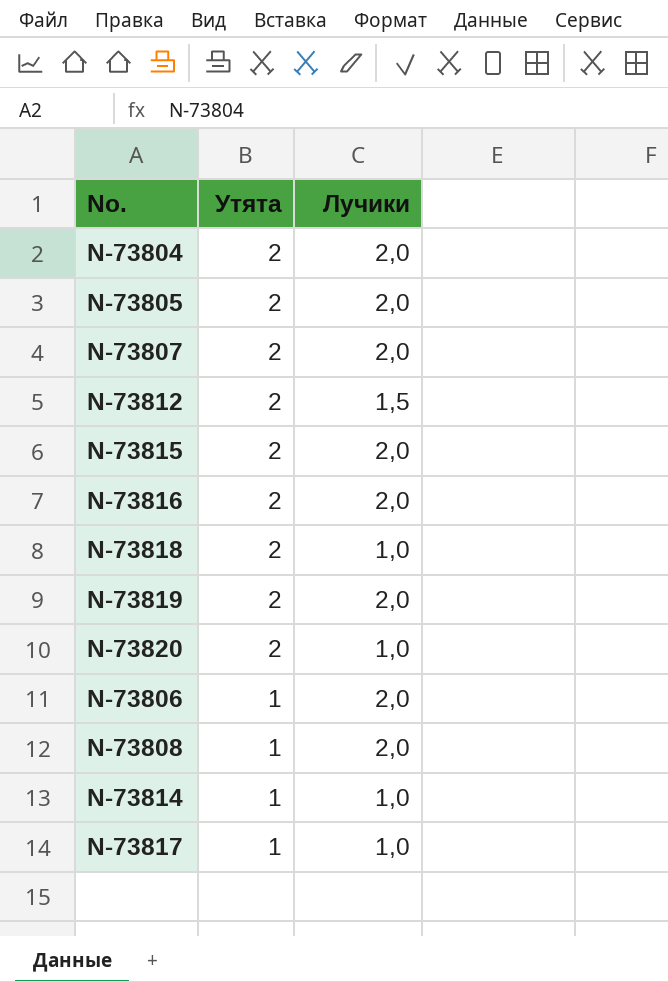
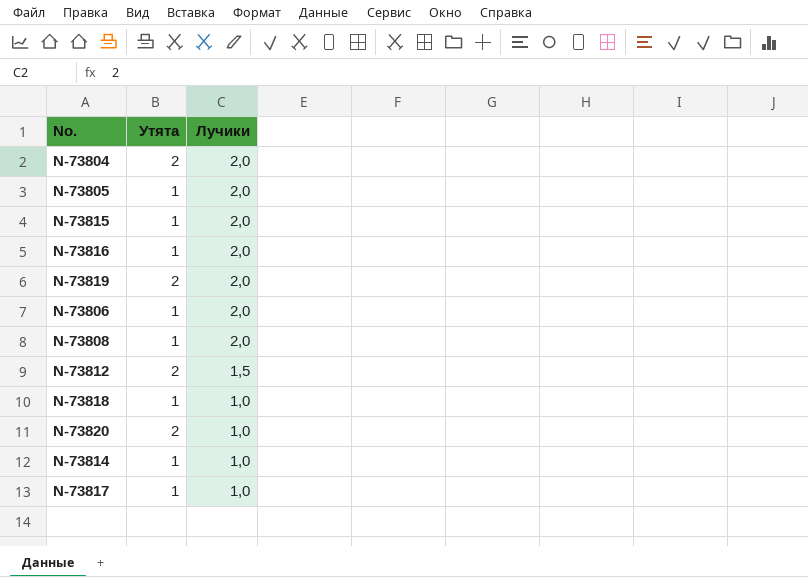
row order: Утята descending -> Лучики descending
row N-73807: 2 | 2,0 -> none
N-73805 | Утята: 2 -> 1
N-73815 | Утята: 2 -> 1
N-73816 | Утята: 2 -> 1
N-73818 | Утята: 2 -> 1

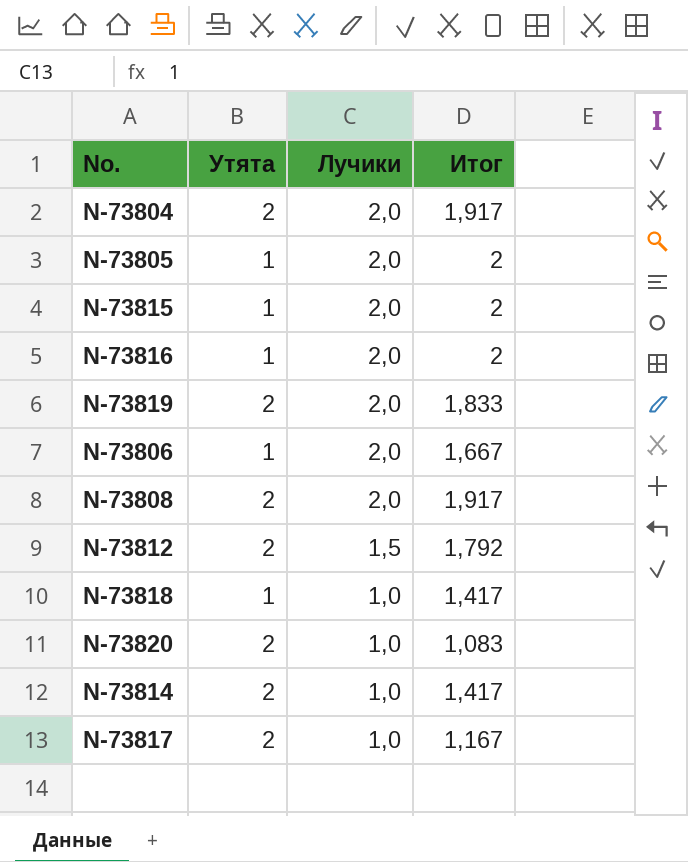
column Итог | position: none -> 4
N-73808 | Утята: 1 -> 2
N-73814 | Утята: 1 -> 2
N-73817 | Утята: 1 -> 2

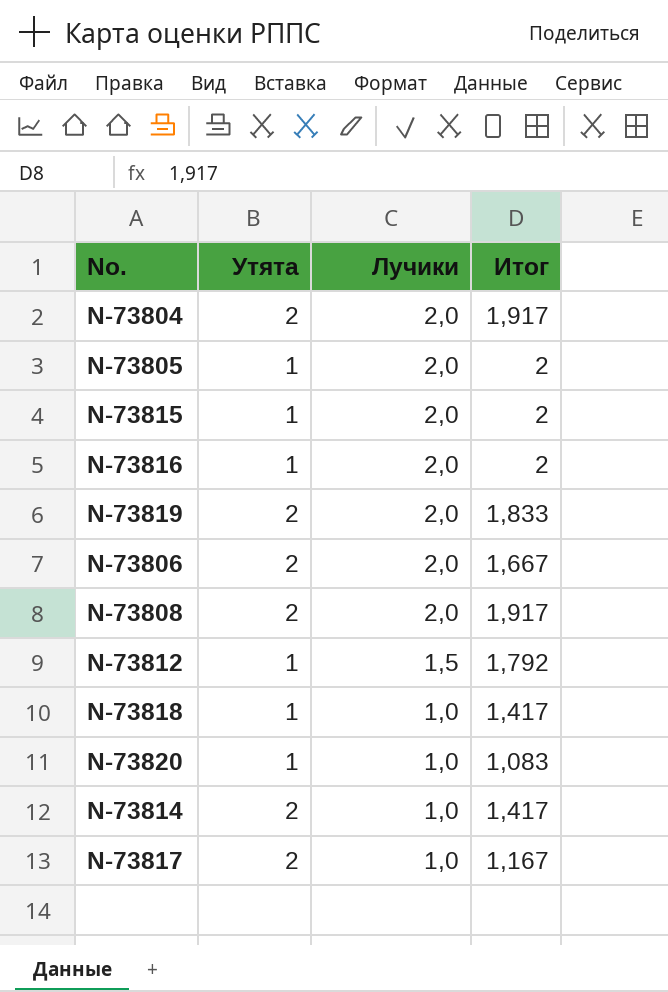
N-73806 | Утята: 1 -> 2
N-73812 | Утята: 2 -> 1
N-73820 | Утята: 2 -> 1

